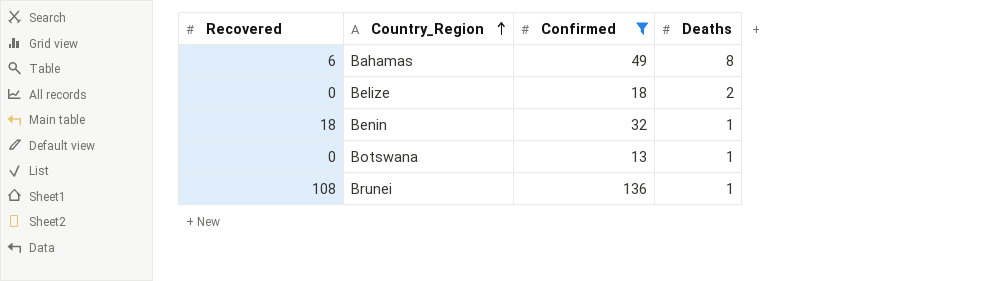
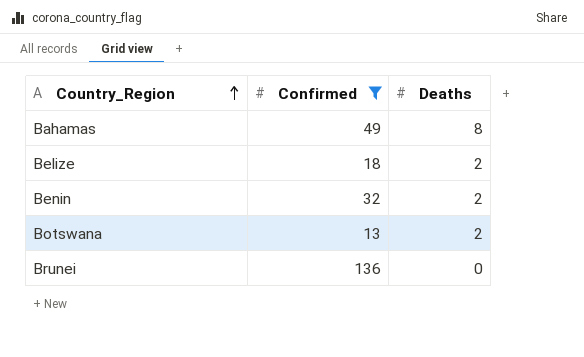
column Recovered | position: 1 -> none
Benin | Deaths: 1 -> 2
Botswana | Deaths: 1 -> 2
Brunei | Deaths: 1 -> 0

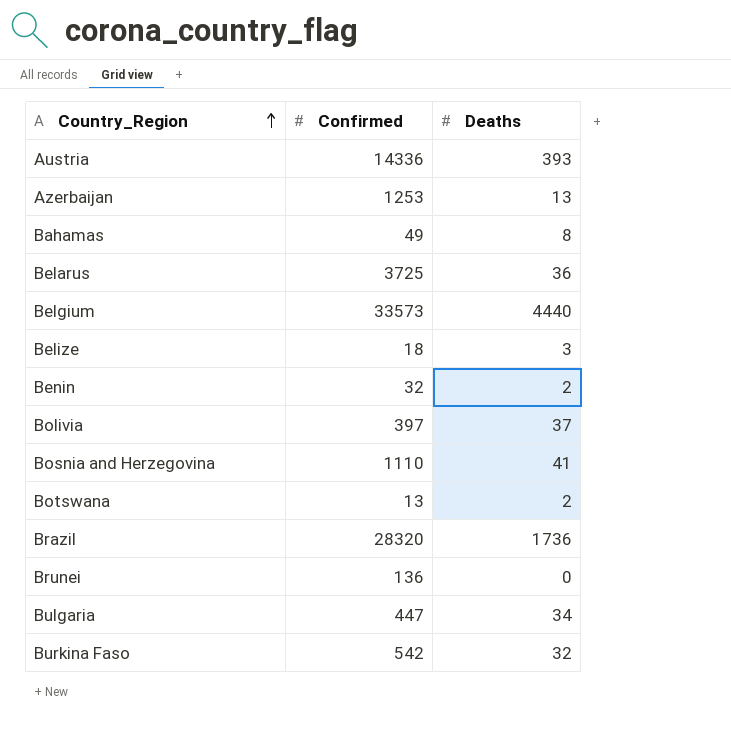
filter: Confirmed <= 136 -> none
Belize | Deaths: 2 -> 3

